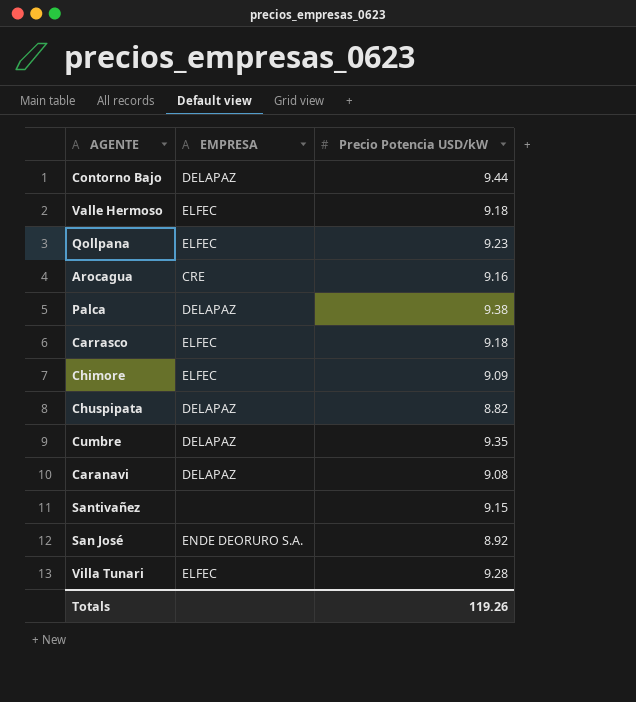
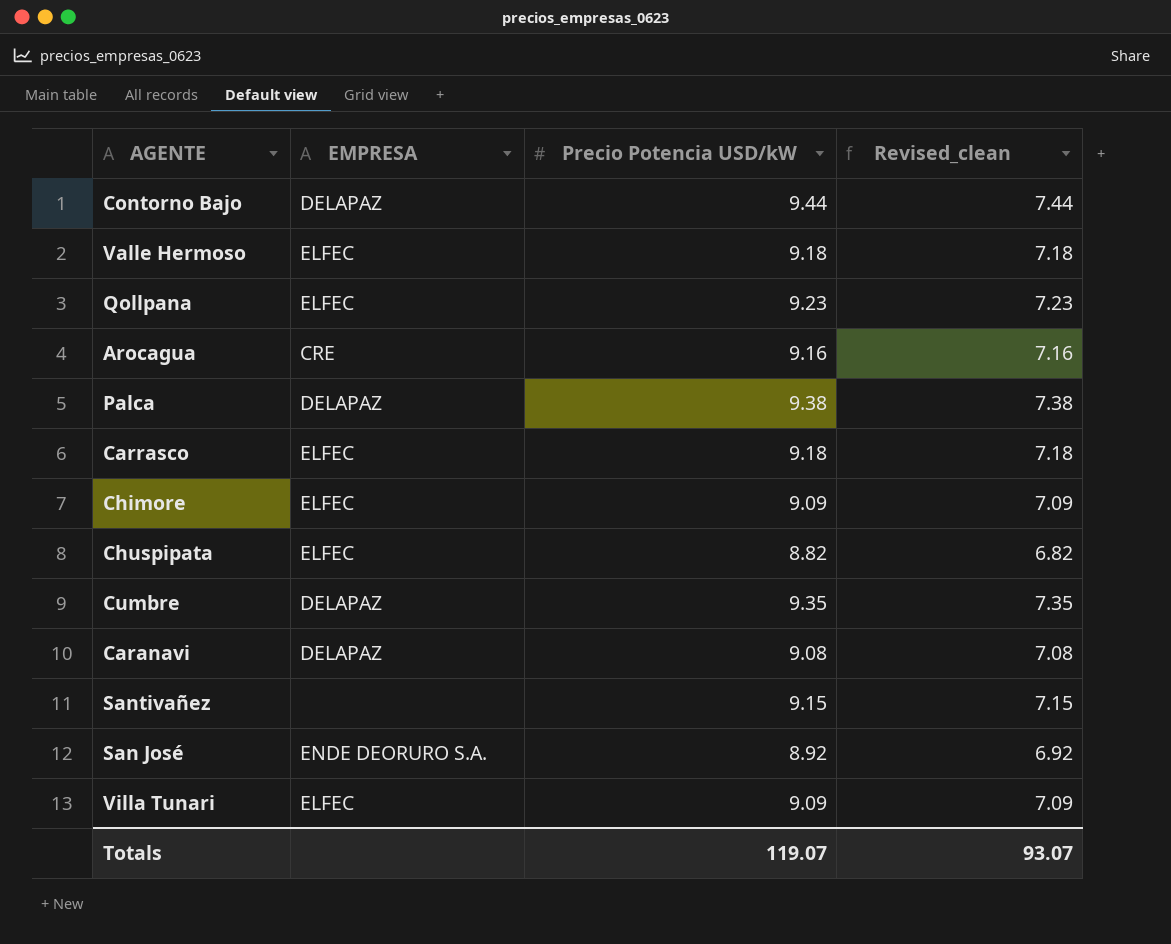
column Revised_clean | formula: none -> [Precio Potencia USD/kW] - 2
Chuspipata | EMPRESA: DELAPAZ -> ELFEC
Villa Tunari | Precio Potencia USD/kW: 9.28 -> 9.09
Totals | Precio Potencia USD/kW: 119.26 -> 119.07

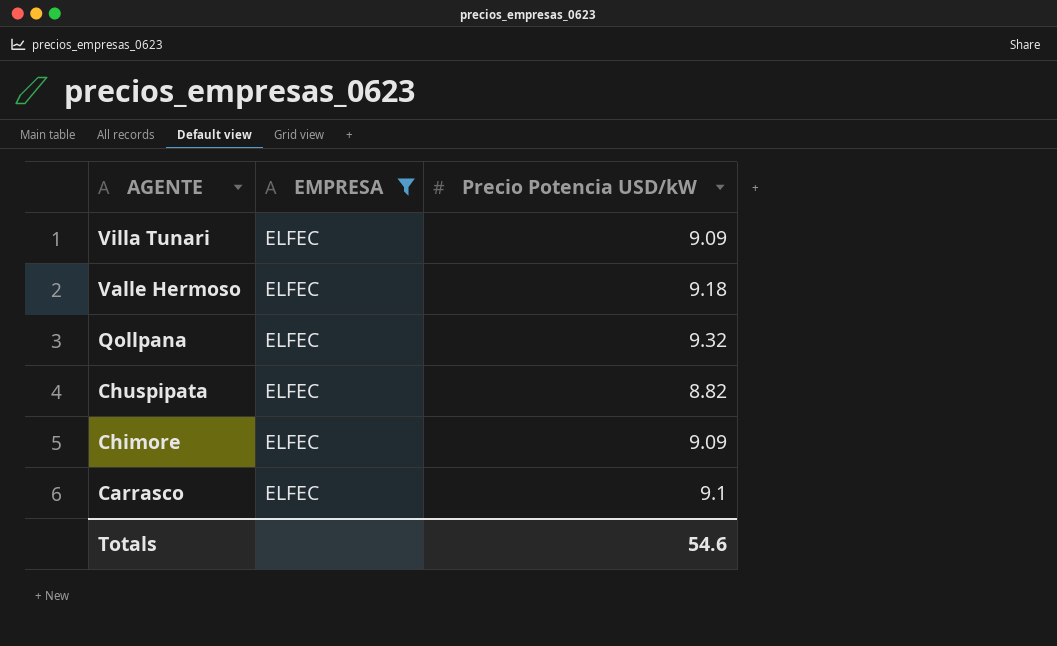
filter: none -> EMPRESA = ELFEC
row order: none -> AGENTE descending
column Revised_clean | formula: [Precio Potencia USD/kW] - 2 -> none
Qollpana | Precio Potencia USD/kW: 9.23 -> 9.32
Carrasco | Precio Potencia USD/kW: 9.18 -> 9.1
Totals | Precio Potencia USD/kW: 119.07 -> 54.6

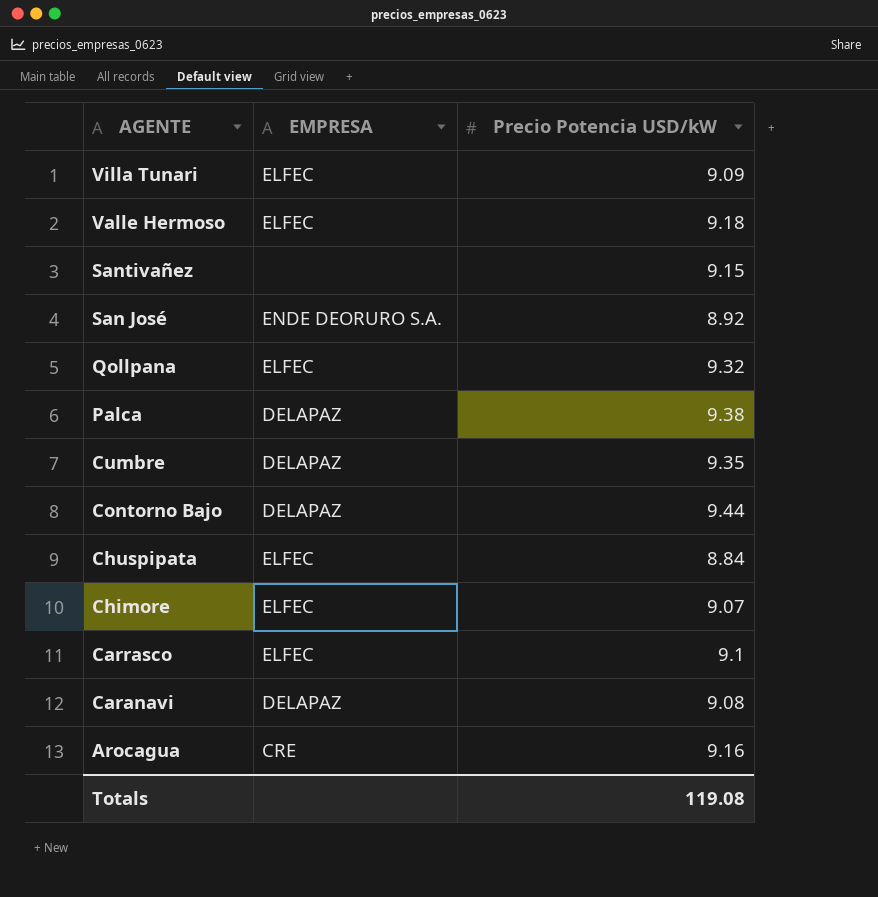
filter: EMPRESA = ELFEC -> none
Chuspipata | Precio Potencia USD/kW: 8.82 -> 8.84
Chimore | Precio Potencia USD/kW: 9.09 -> 9.07
Totals | Precio Potencia USD/kW: 54.6 -> 119.08

